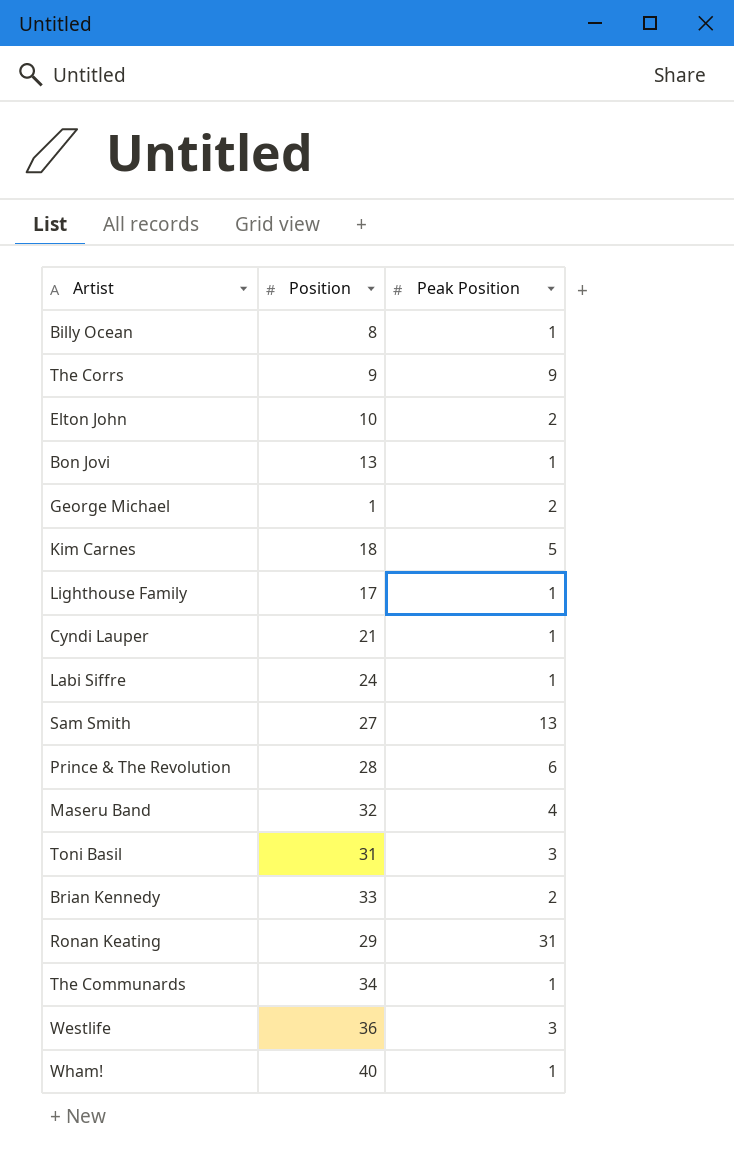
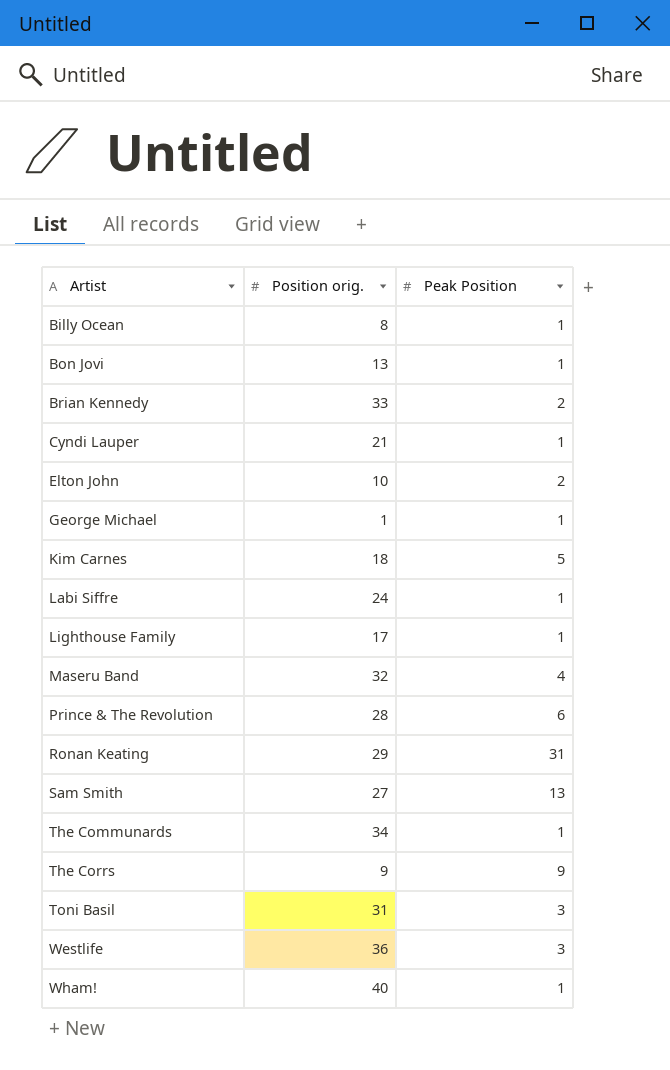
row order: none -> Artist ascending
column name: Position -> Position orig.
George Michael | Peak Position: 2 -> 1

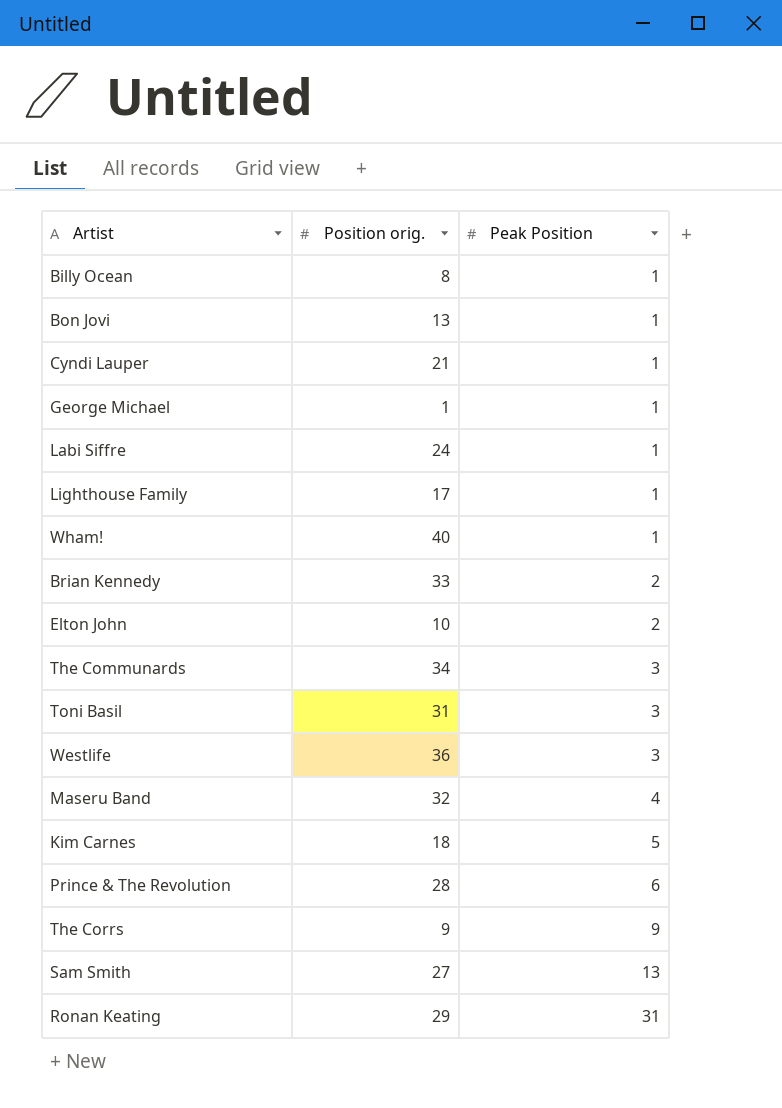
row order: Artist ascending -> Peak Position ascending
The Communards | Peak Position: 1 -> 3

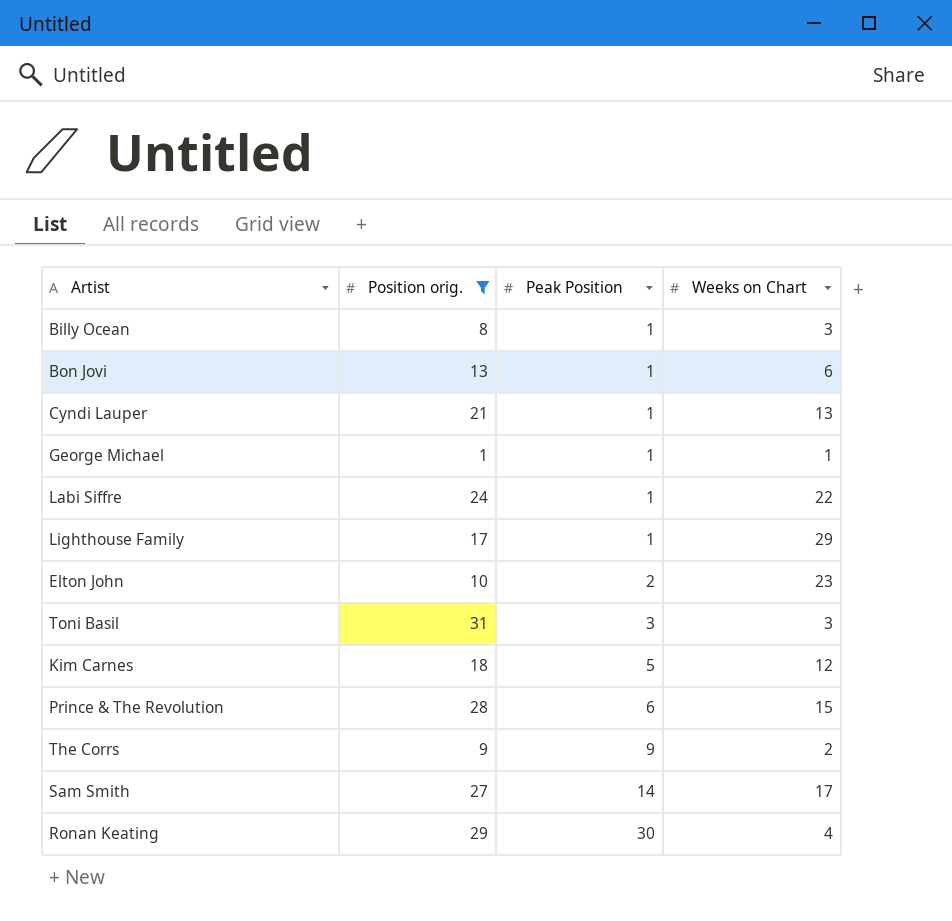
filter: none -> Position orig. <= 31
column Weeks on Chart | position: none -> 4
Sam Smith | Peak Position: 13 -> 14
Ronan Keating | Peak Position: 31 -> 30

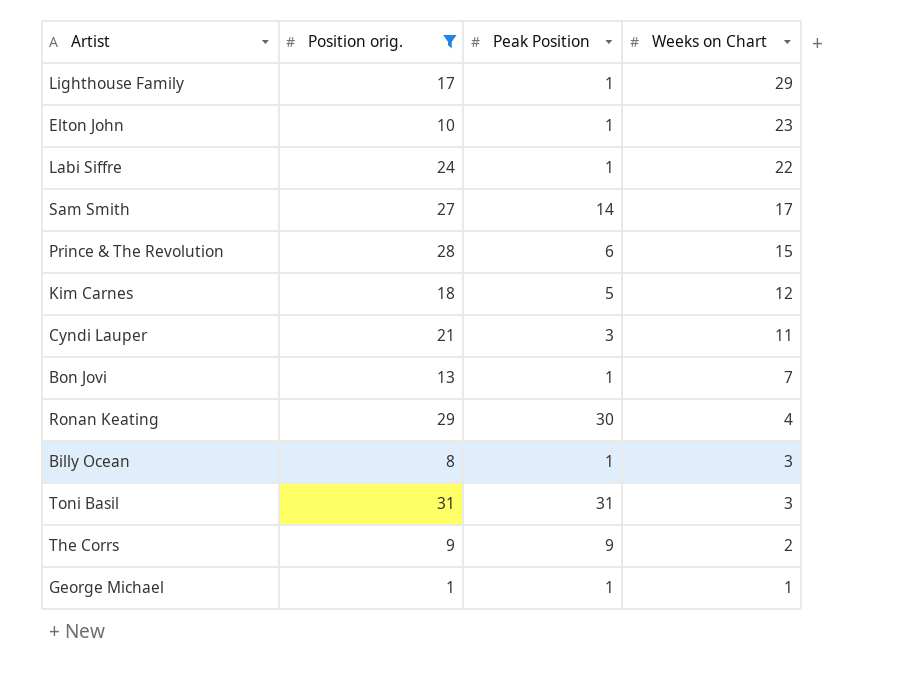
row order: Peak Position ascending -> Weeks on Chart descending
Elton John | Peak Position: 2 -> 1
Cyndi Lauper | Peak Position: 1 -> 3
Cyndi Lauper | Weeks on Chart: 13 -> 11
Bon Jovi | Weeks on Chart: 6 -> 7
Toni Basil | Peak Position: 3 -> 31

